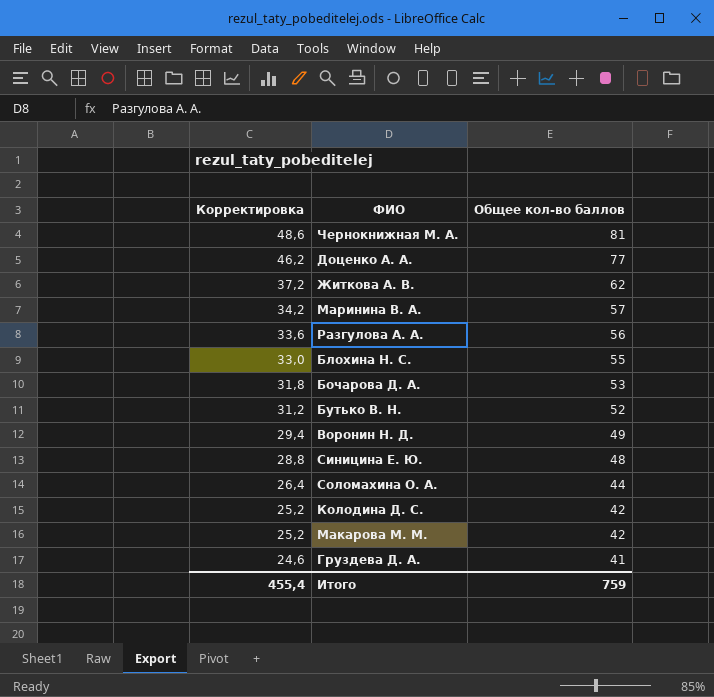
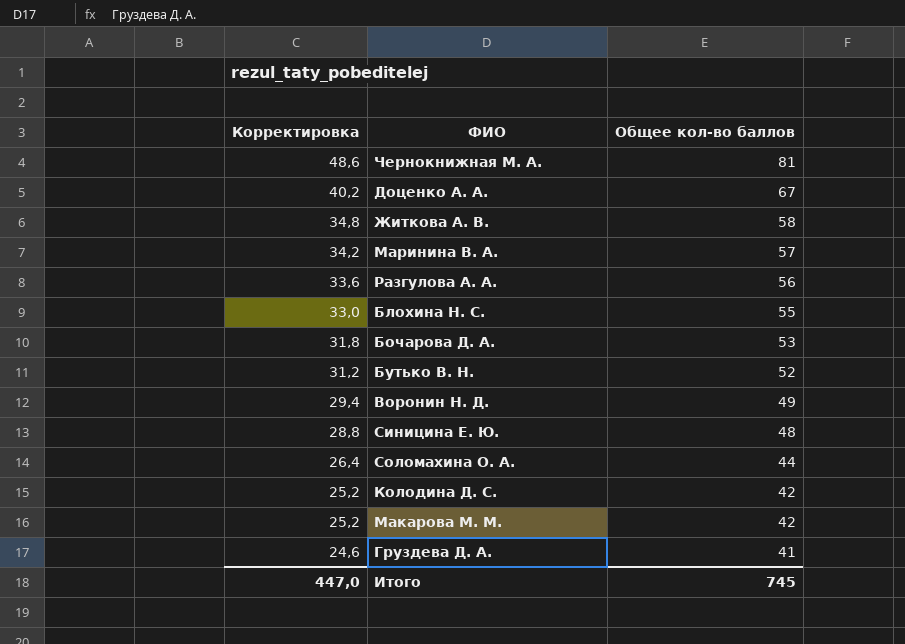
Доценко А. А. | Корректировка: 46,2 -> 40,2
Доценко А. А. | Общее кол-во баллов: 77 -> 67
Житкова А. В. | Корректировка: 37,2 -> 34,8
Житкова А. В. | Общее кол-во баллов: 62 -> 58
Итого | Корректировка: 455,4 -> 447,0
Итого | Общее кол-во баллов: 759 -> 745

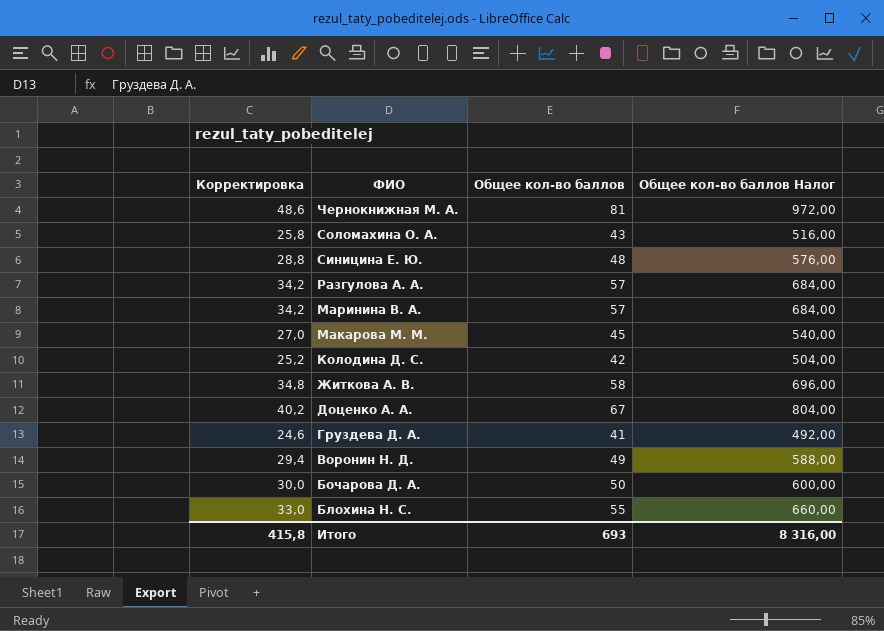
row order: Корректировка descending -> ФИО descending
column Общее кол-во баллов Налог | formula: none -> [Общее кол-во баллов] * 12
row Бутько В. Н.: 31,2 | 52 -> none
Соломахина О. А. | Корректировка: 26,4 -> 25,8
Соломахина О. А. | Общее кол-во баллов: 44 -> 43
Разгулова А. А. | Корректировка: 33,6 -> 34,2
Разгулова А. А. | Общее кол-во баллов: 56 -> 57
Макарова М. М. | Корректировка: 25,2 -> 27,0
Макарова М. М. | Общее кол-во баллов: 42 -> 45
Бочарова Д. А. | Корректировка: 31,8 -> 30,0
Бочарова Д. А. | Общее кол-во баллов: 53 -> 50
Итого | Корректировка: 447,0 -> 415,8
Итого | Общее кол-во баллов: 745 -> 693

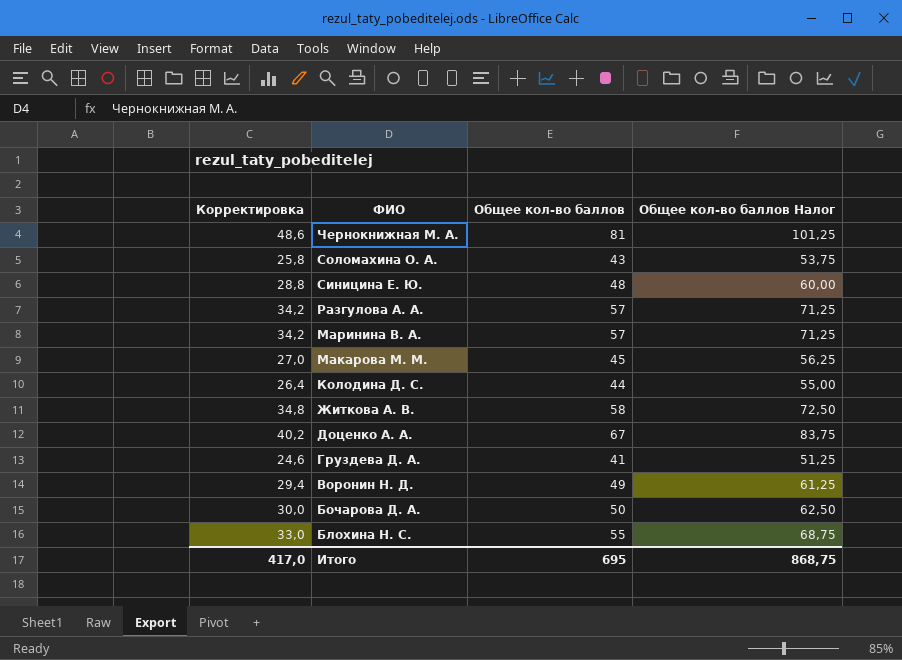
column Общее кол-во баллов Налог | formula: [Общее кол-во баллов] * 12 -> [Общее кол-во баллов] * 1,25
Колодина Д. С. | Корректировка: 25,2 -> 26,4
Колодина Д. С. | Общее кол-во баллов: 42 -> 44
Итого | Корректировка: 415,8 -> 417,0
Итого | Общее кол-во баллов: 693 -> 695
Итого | Общее кол-во баллов Налог: 8 316,00 -> 868,75

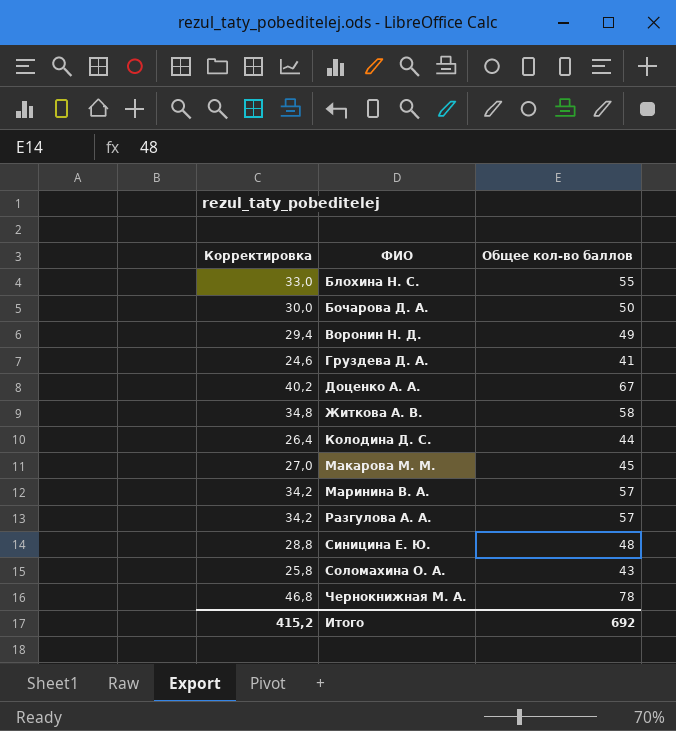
row order: ФИО descending -> ФИО ascending
column Общее кол-во баллов Налог | formula: [Общее кол-во баллов] * 1,25 -> none
Чернокнижная М. А. | Корректировка: 48,6 -> 46,8
Чернокнижная М. А. | Общее кол-во баллов: 81 -> 78
Итого | Корректировка: 417,0 -> 415,2
Итого | Общее кол-во баллов: 695 -> 692

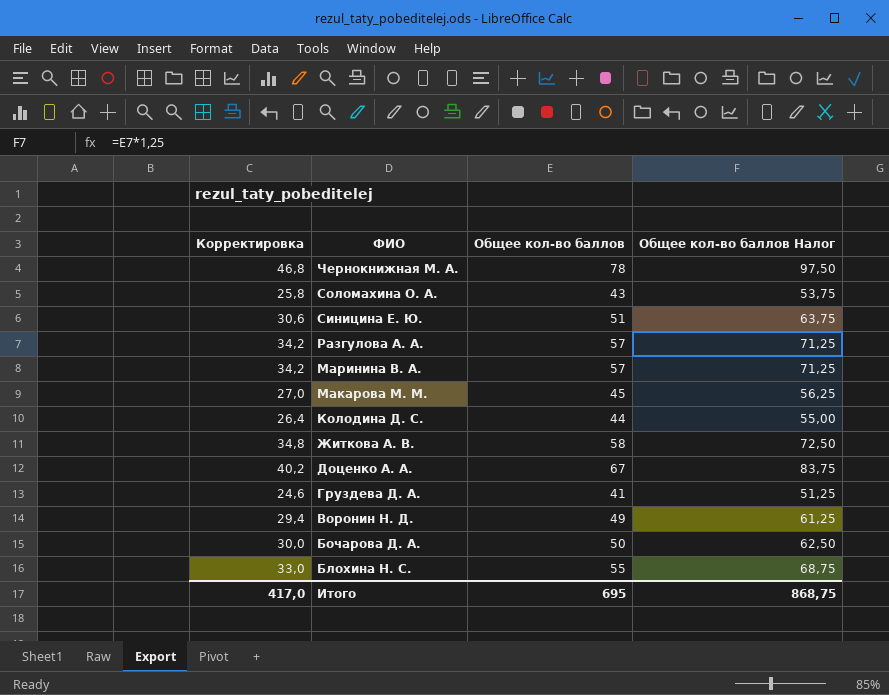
row order: ФИО ascending -> ФИО descending
column Общее кол-во баллов Налог | formula: none -> [Общее кол-во баллов] * 1,25
Синицина Е. Ю. | Корректировка: 28,8 -> 30,6
Синицина Е. Ю. | Общее кол-во баллов: 48 -> 51
Итого | Корректировка: 415,2 -> 417,0
Итого | Общее кол-во баллов: 692 -> 695

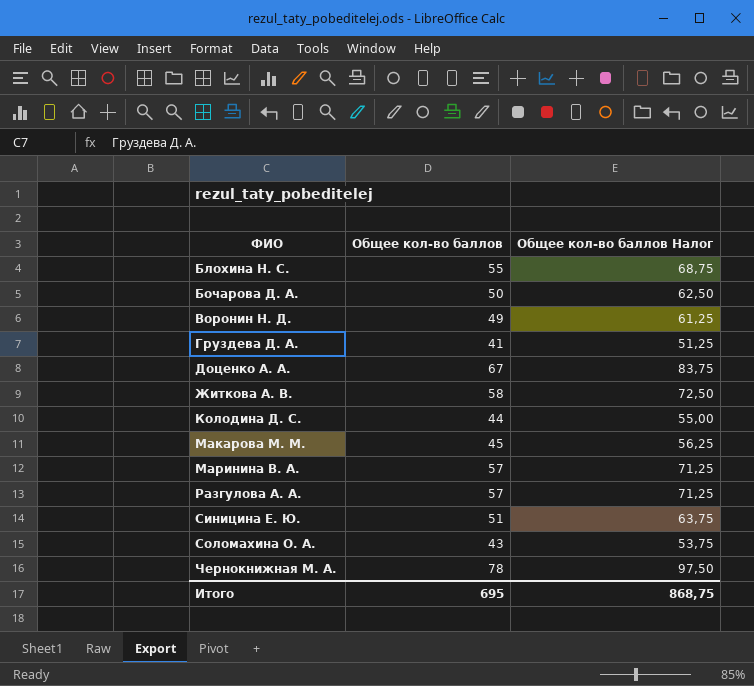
row order: ФИО descending -> ФИО ascending
column Корректировка | formula: [Общее кол-во баллов] * 0,6 -> none

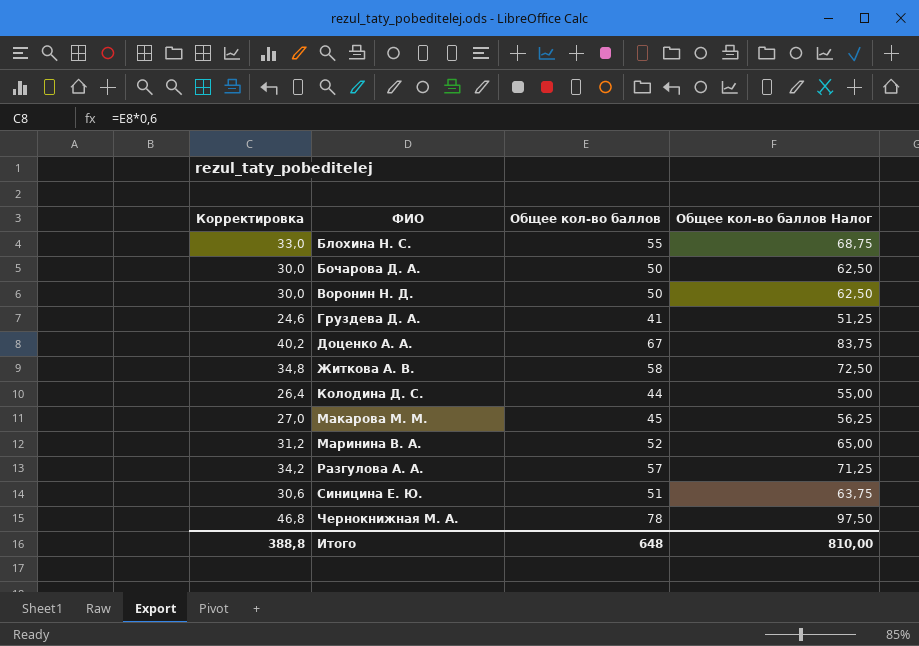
column Корректировка | formula: none -> [Общее кол-во баллов] * 0,6
row Соломахина О. А.: 43 | 53,75 -> none
Воронин Н. Д. | Общее кол-во баллов: 49 -> 50
Воронин Н. Д. | Общее кол-во баллов Налог: 61,25 -> 62,50
Маринина В. А. | Общее кол-во баллов: 57 -> 52
Маринина В. А. | Общее кол-во баллов Налог: 71,25 -> 65,00
Итого | Общее кол-во баллов: 695 -> 648
Итого | Общее кол-во баллов Налог: 868,75 -> 810,00

